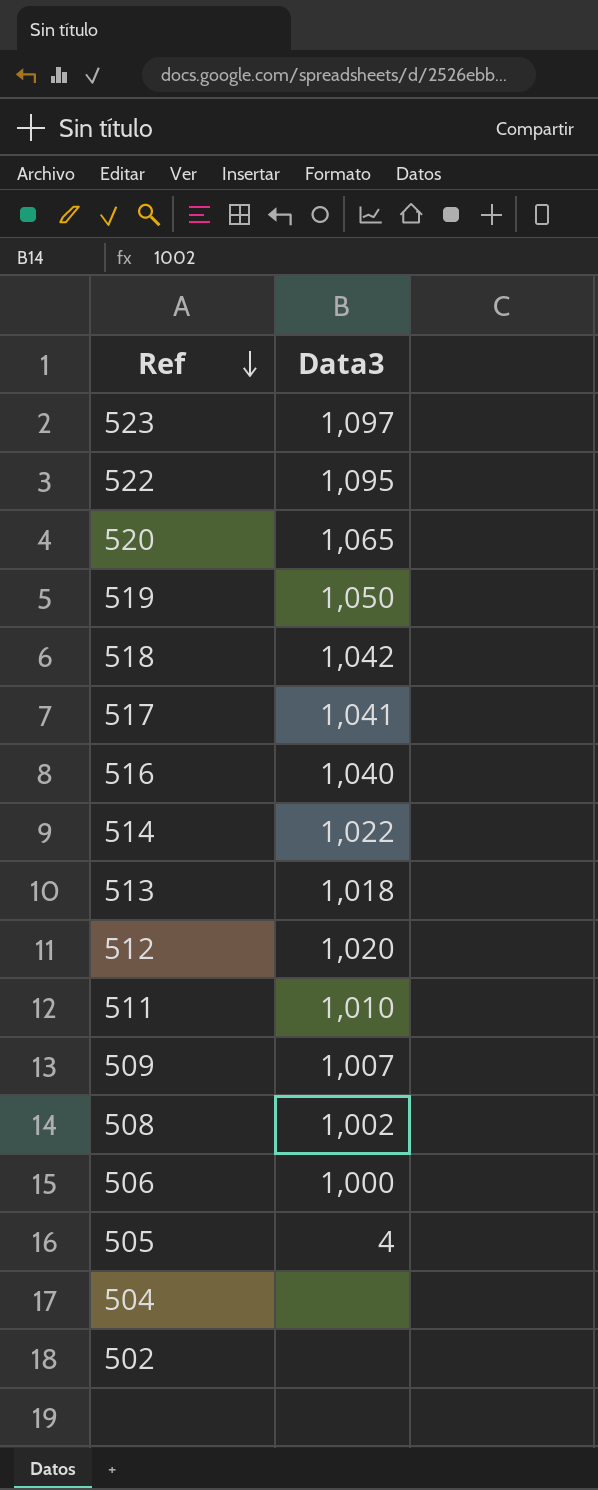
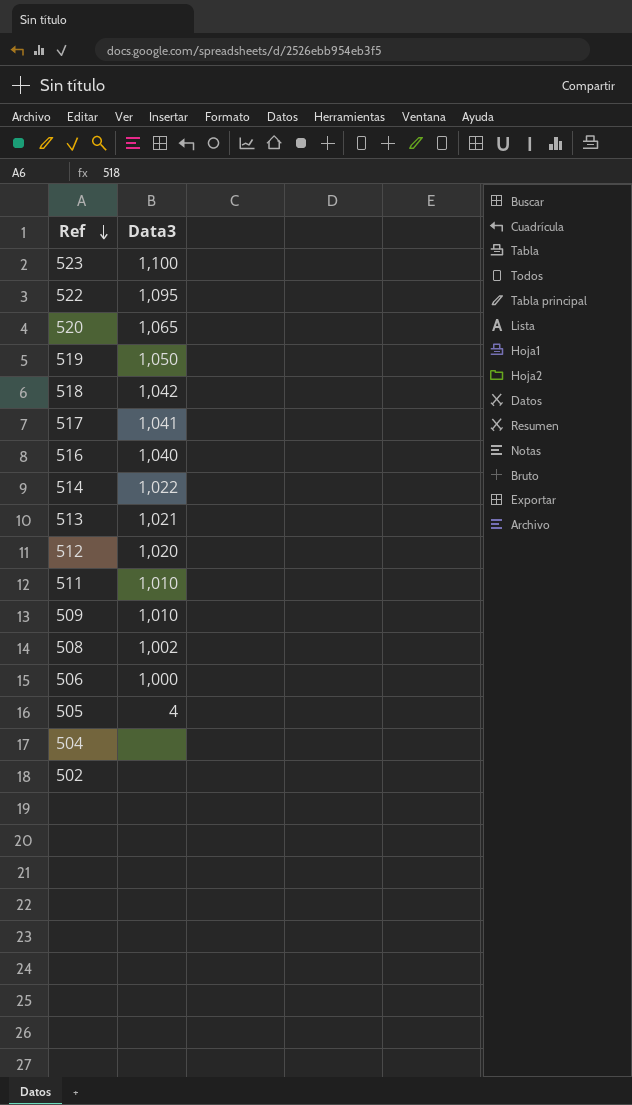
523 | Data3: 1,097 -> 1,100
513 | Data3: 1,018 -> 1,021
509 | Data3: 1,007 -> 1,010

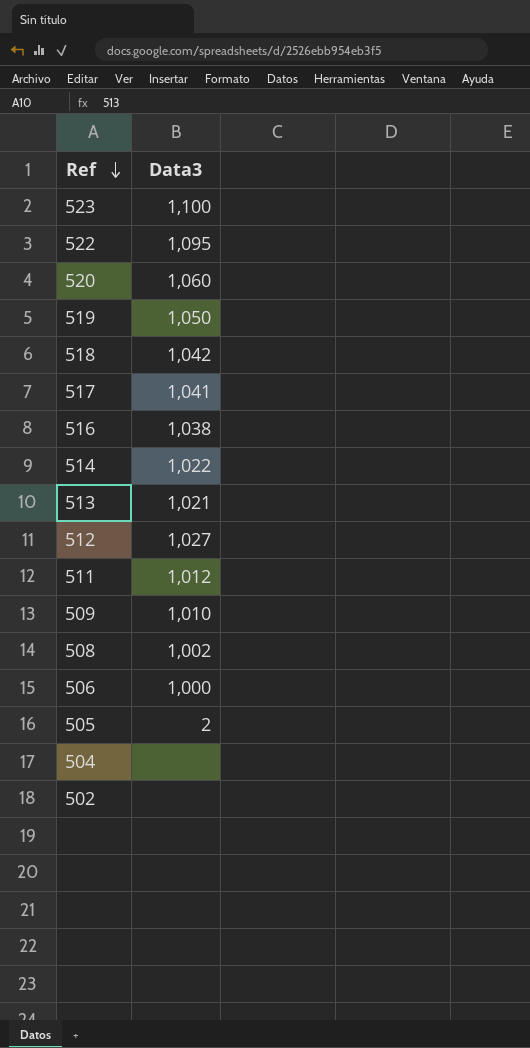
520 | Data3: 1,065 -> 1,060
516 | Data3: 1,040 -> 1,038
512 | Data3: 1,020 -> 1,027
511 | Data3: 1,010 -> 1,012
505 | Data3: 4 -> 2

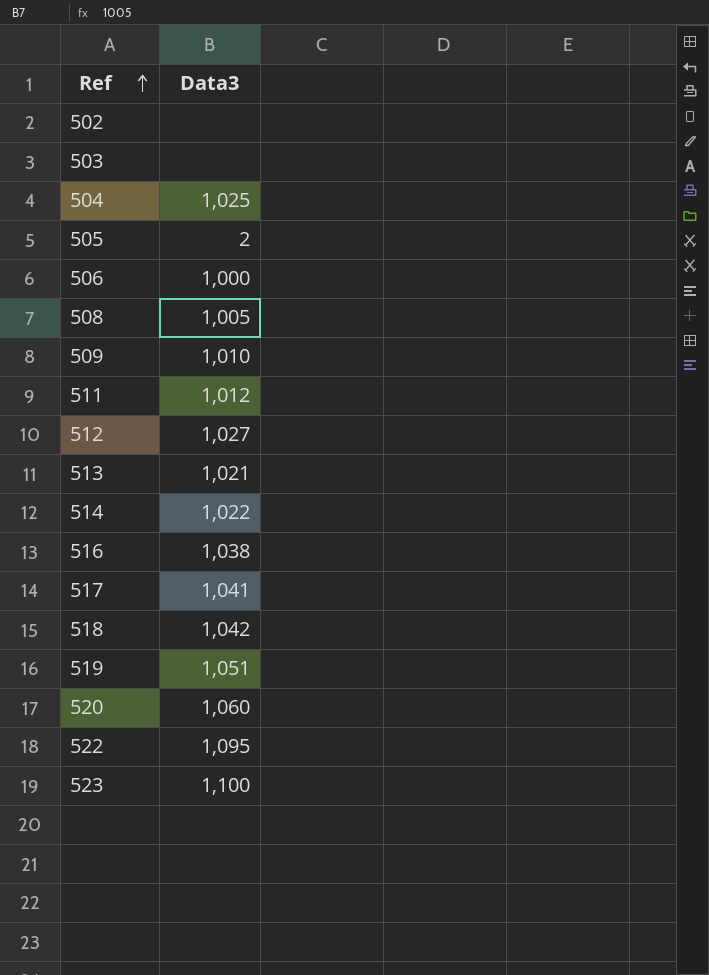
row order: Ref descending -> Ref ascending
row 503: none -> none
504 | Data3: none -> 1,025
508 | Data3: 1,002 -> 1,005
519 | Data3: 1,050 -> 1,051

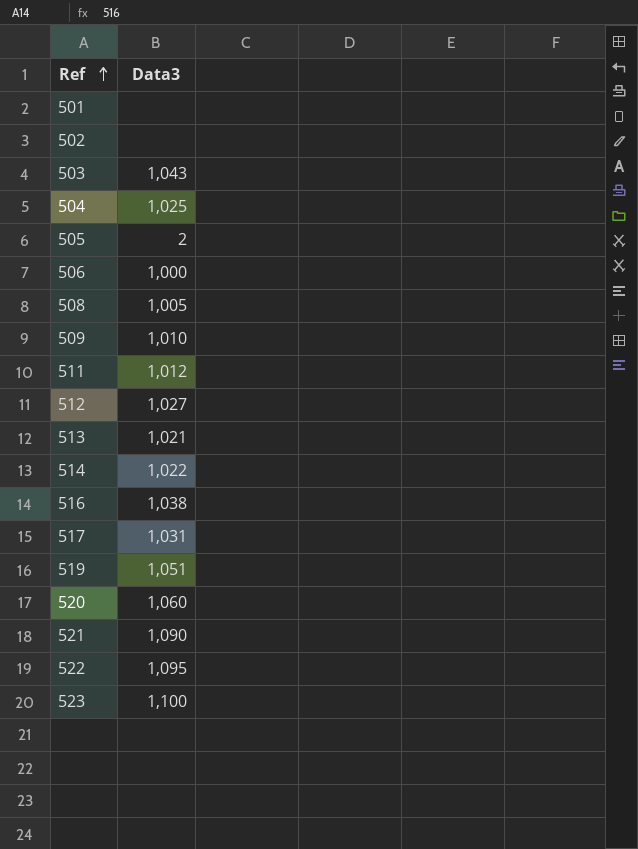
row 518: 1,042 -> none
row 501: none -> none
503 | Data3: none -> 1,043
517 | Data3: 1,041 -> 1,031
row 521: none -> 1,090

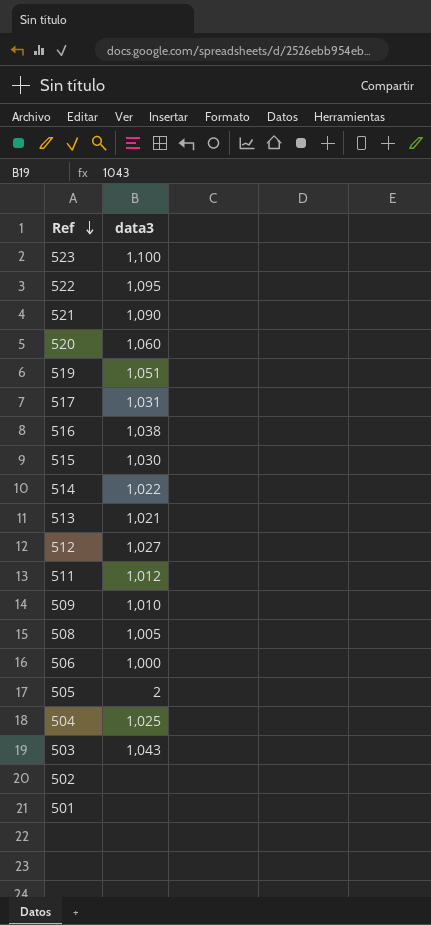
row order: Ref ascending -> Ref descending
column name: Data3 -> data3
row 515: none -> 1,030

